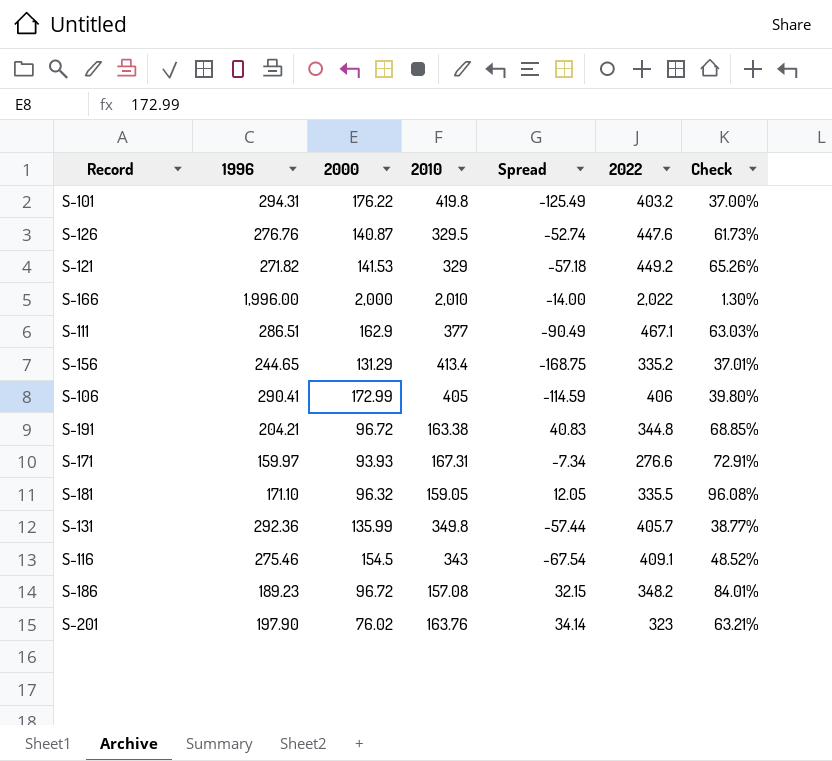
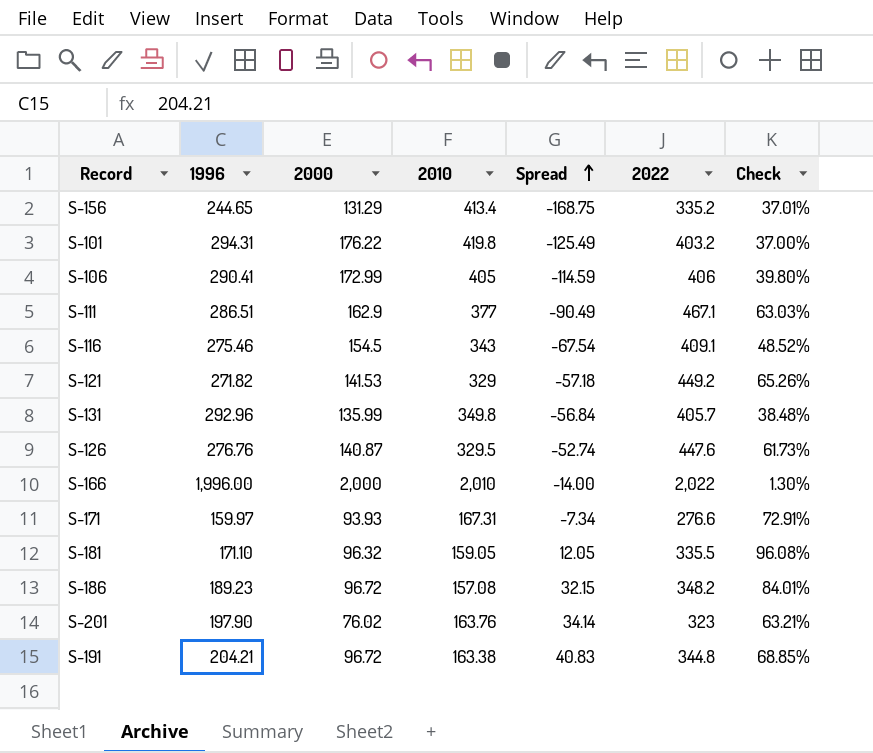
row order: none -> Spread ascending
S-131 | 1996: 292.36 -> 292.96
S-131 | Spread: -57.44 -> -56.84
S-131 | Check: 38.77% -> 38.48%

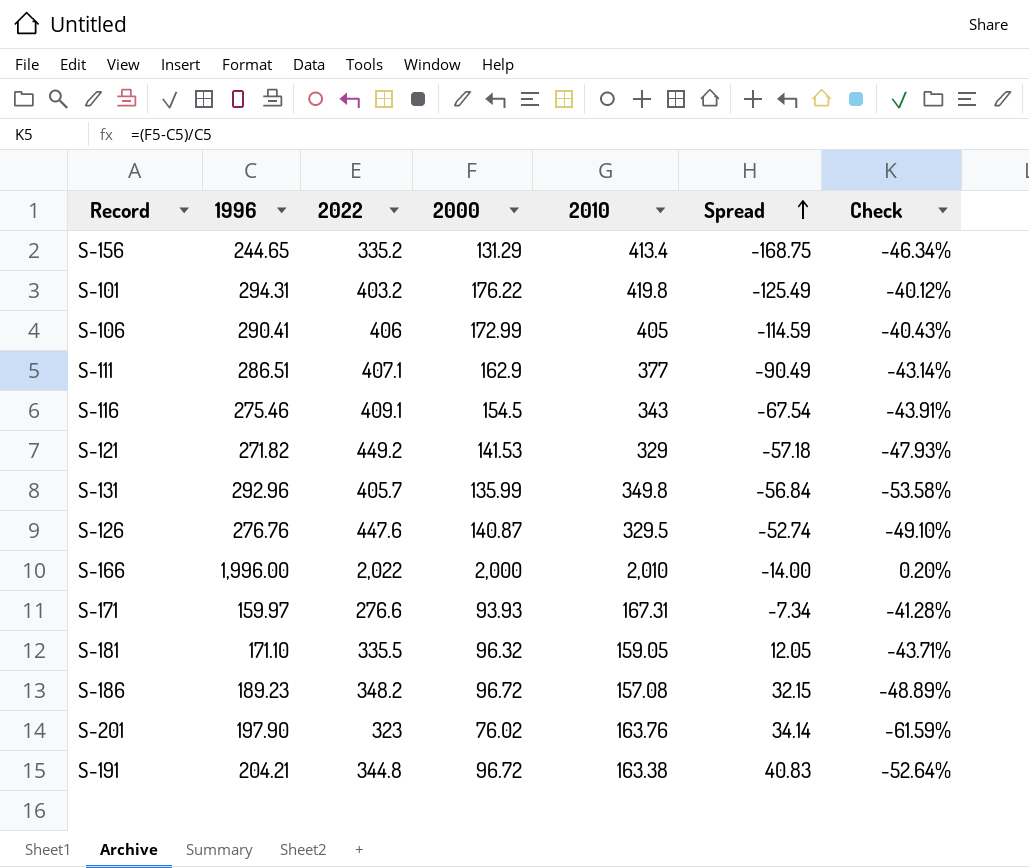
column 2022 | position: 6 -> 3
column Check | formula: ([2022] - [1996]) / [1996] -> ([2000] - [1996]) / [1996]
S-111 | 2022: 467.1 -> 407.1

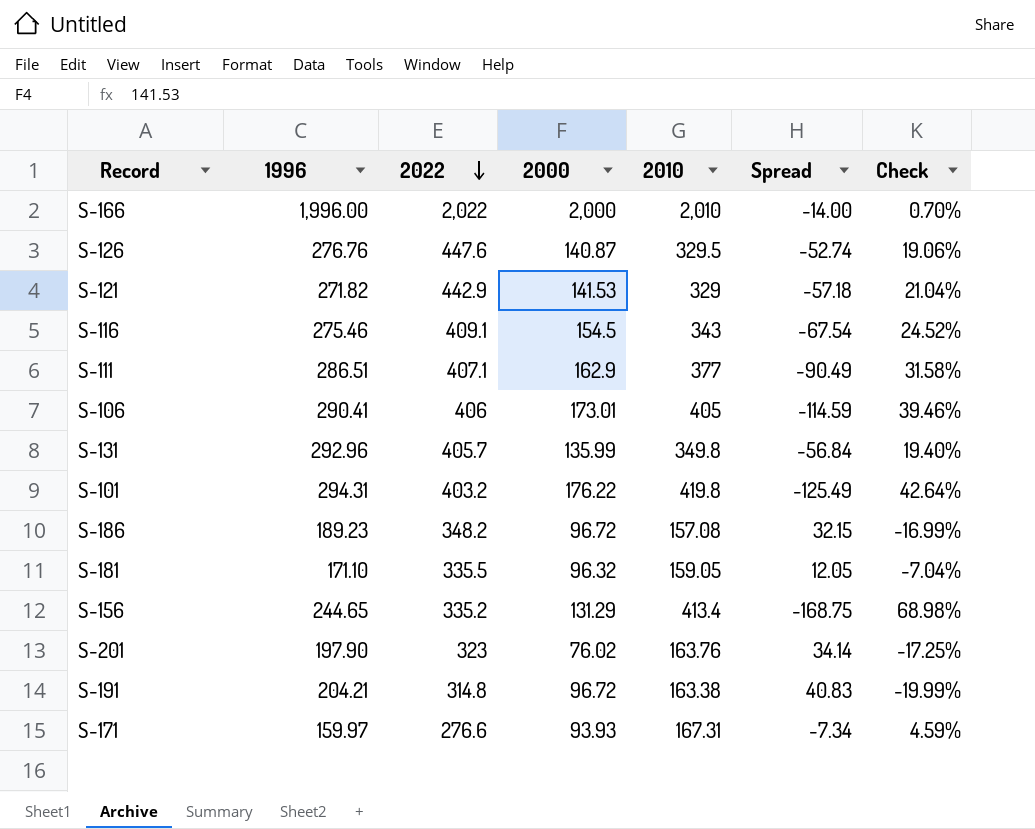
row order: Spread ascending -> 2022 descending
column Check | formula: ([2000] - [1996]) / [1996] -> ([2010] - [1996]) / [1996]
S-121 | 2022: 449.2 -> 442.9
S-106 | 2000: 172.99 -> 173.01
S-191 | 2022: 344.8 -> 314.8

